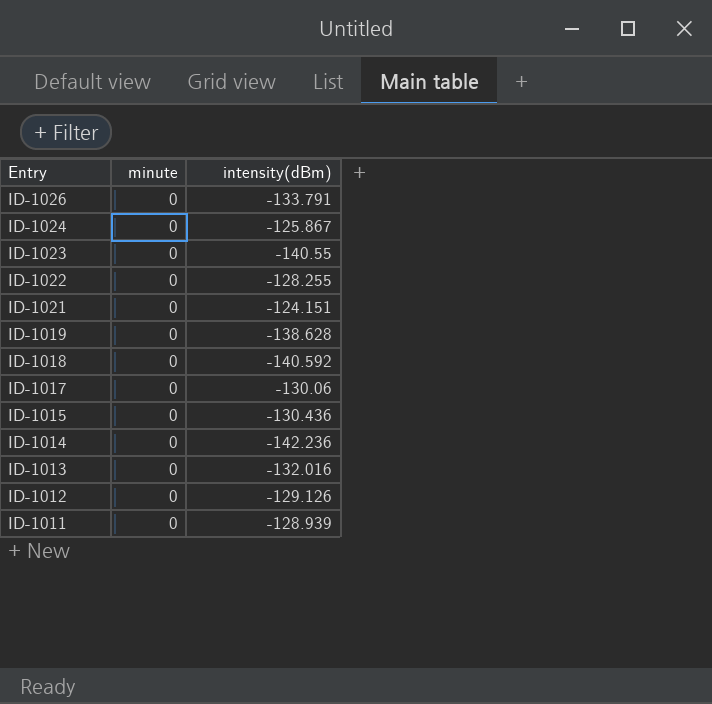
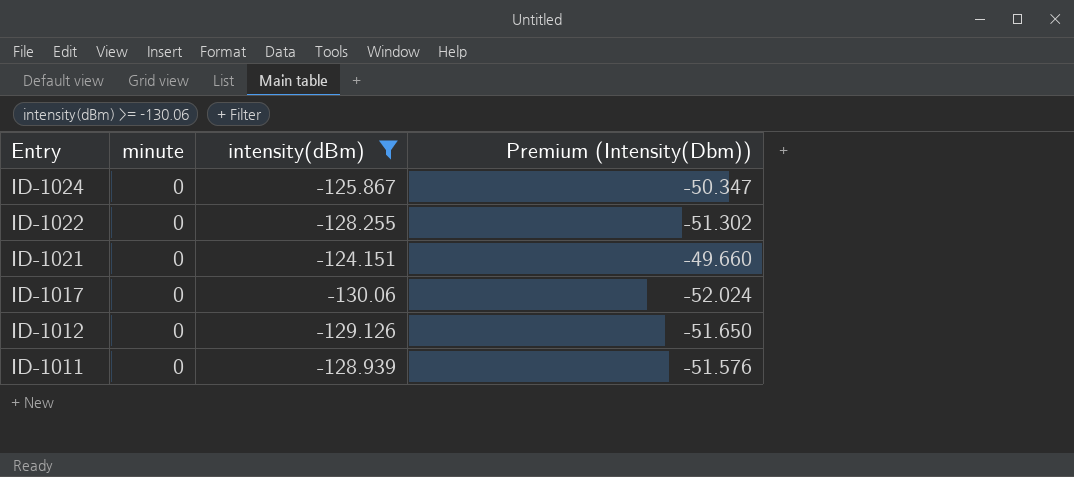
filter: none -> intensity(dBm) >= -130.06
column Premium (Intensity(Dbm)) | formula: none -> [intensity(dBm)] * 0.4

